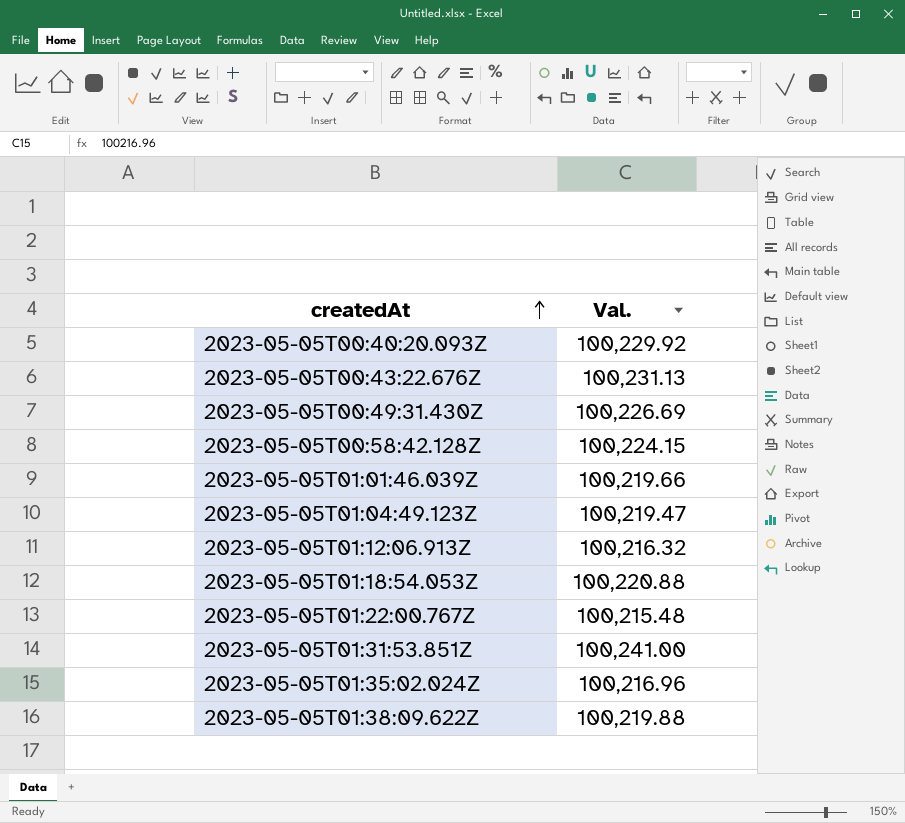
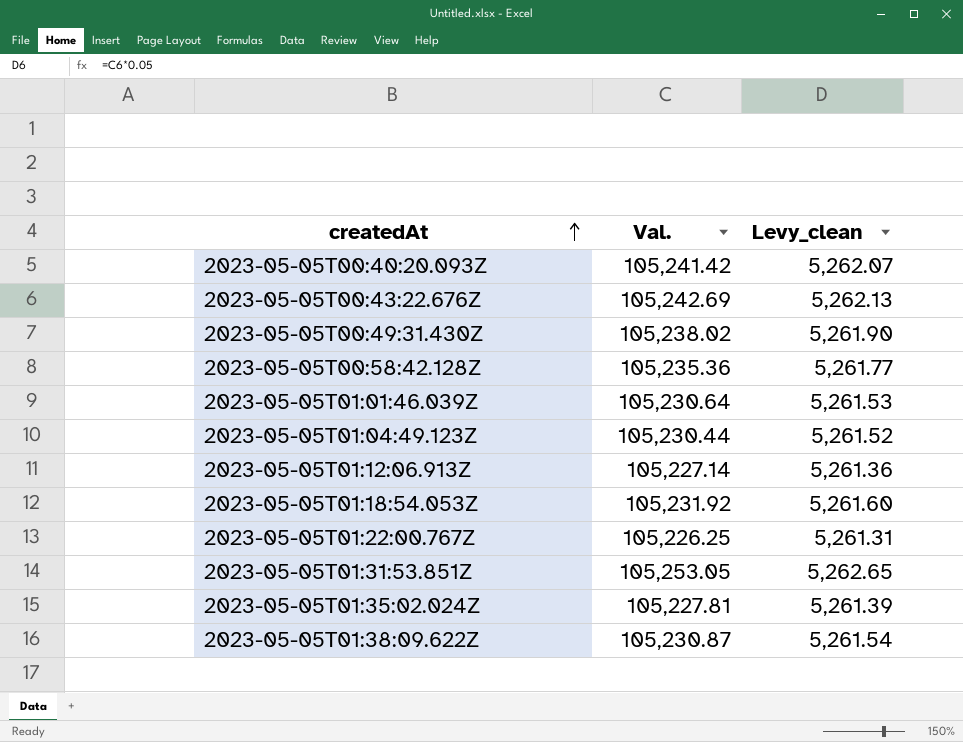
column Levy_clean | formula: none -> [Val.] * 0.05
2023-05-05T00:40:20.093Z | Val.: 100,229.92 -> 105,241.42
2023-05-05T00:43:22.676Z | Val.: 100,231.13 -> 105,242.69
2023-05-05T00:49:31.430Z | Val.: 100,226.69 -> 105,238.02
2023-05-05T00:58:42.128Z | Val.: 100,224.15 -> 105,235.36
2023-05-05T01:01:46.039Z | Val.: 100,219.66 -> 105,230.64
2023-05-05T01:04:49.123Z | Val.: 100,219.47 -> 105,230.44
2023-05-05T01:12:06.913Z | Val.: 100,216.32 -> 105,227.14
2023-05-05T01:18:54.053Z | Val.: 100,220.88 -> 105,231.92
2023-05-05T01:22:00.767Z | Val.: 100,215.48 -> 105,226.25
2023-05-05T01:31:53.851Z | Val.: 100,241.00 -> 105,253.05
2023-05-05T01:35:02.024Z | Val.: 100,216.96 -> 105,227.81
2023-05-05T01:38:09.622Z | Val.: 100,219.88 -> 105,230.87

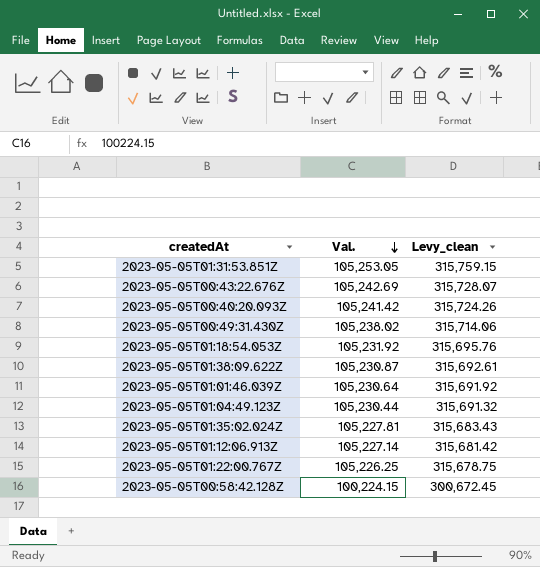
row order: createdAt ascending -> Val. descending
column Levy_clean | formula: [Val.] * 0.05 -> [Val.] * 3
2023-05-05T00:58:42.128Z | Val.: 105,235.36 -> 100,224.15

